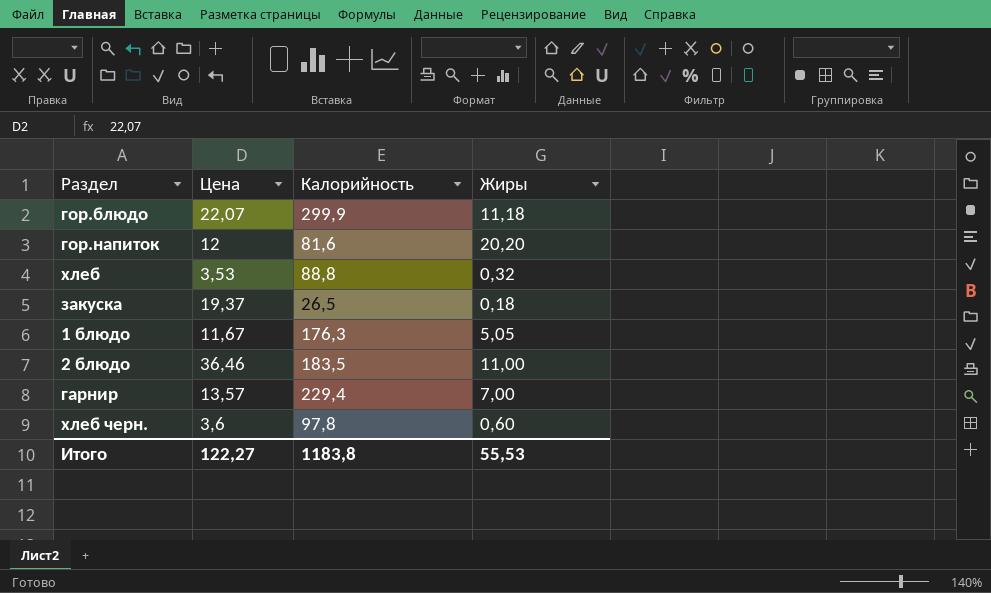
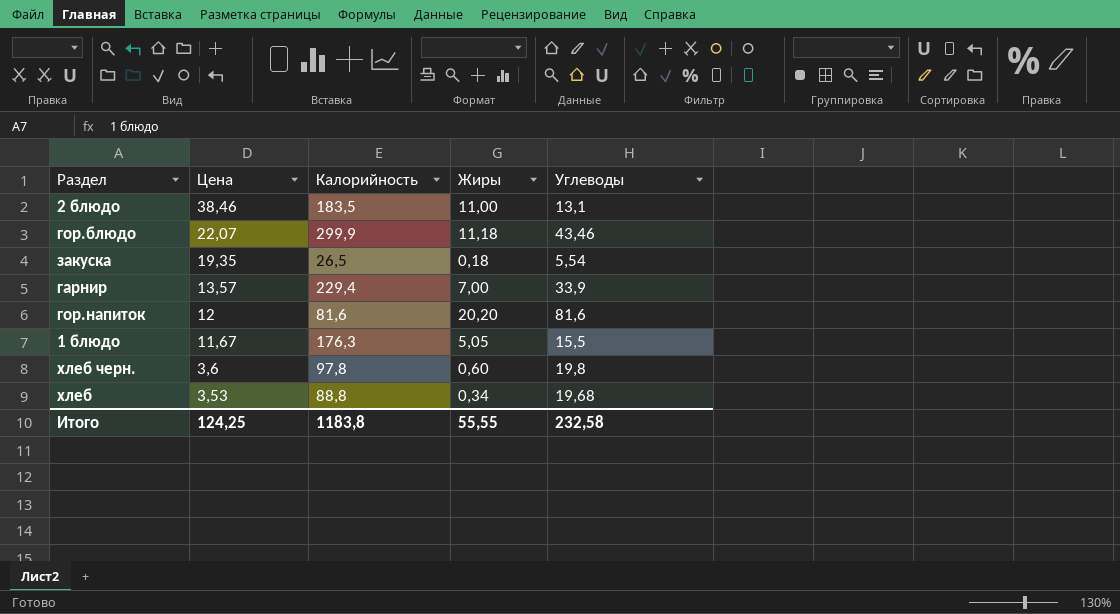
row order: none -> Цена descending
column Углеводы | position: none -> 5
2 блюдо | Цена: 36,46 -> 38,46
закуска | Цена: 19,37 -> 19,35
хлеб | Жиры: 0,32 -> 0,34
Итого | Цена: 122,27 -> 124,25
Итого | Жиры: 55,53 -> 55,55

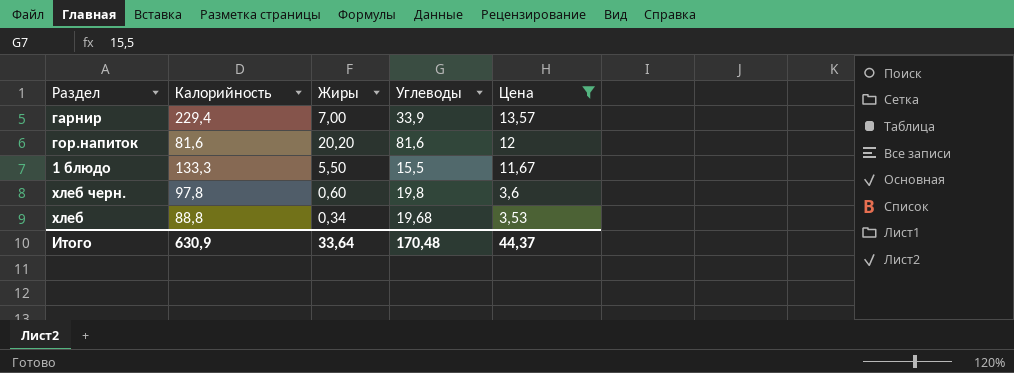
filter: none -> Цена <= 13,57
column Цена | position: 2 -> 5
1 блюдо | Калорийность: 176,3 -> 133,3
1 блюдо | Жиры: 5,05 -> 5,50
Итого | Калорийность: 1183,8 -> 630,9
Итого | Жиры: 55,55 -> 33,64
Итого | Углеводы: 232,58 -> 170,48
Итого | Цена: 124,25 -> 44,37

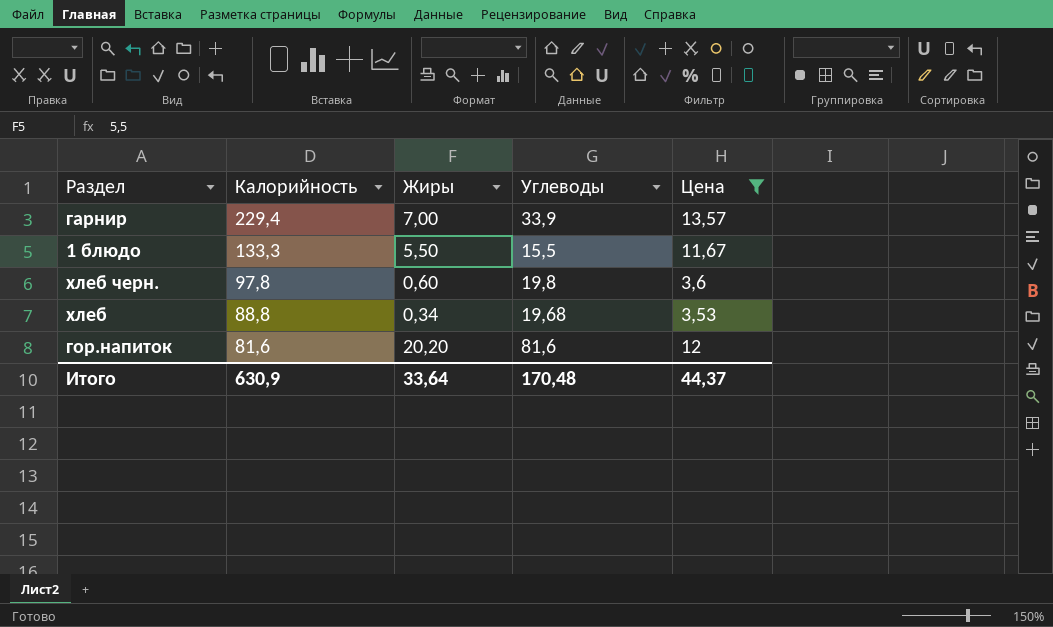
row order: Цена descending -> Калорийность descending

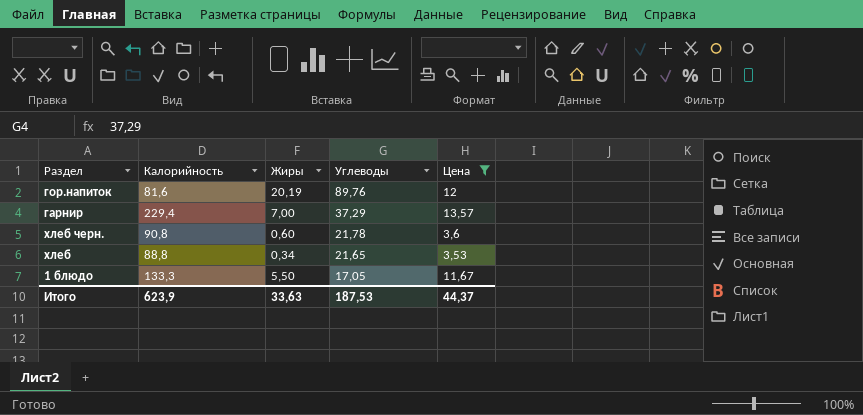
row order: Калорийность descending -> Углеводы descending
гор.напиток | Жиры: 20,20 -> 20,19
гор.напиток | Углеводы: 81,6 -> 89,76
гарнир | Углеводы: 33,9 -> 37,29
хлеб черн. | Калорийность: 97,8 -> 90,8
хлеб черн. | Углеводы: 19,8 -> 21,78
хлеб | Углеводы: 19,68 -> 21,65
1 блюдо | Углеводы: 15,5 -> 17,05
Итого | Калорийность: 630,9 -> 623,9
Итого | Жиры: 33,64 -> 33,63
Итого | Углеводы: 170,48 -> 187,53

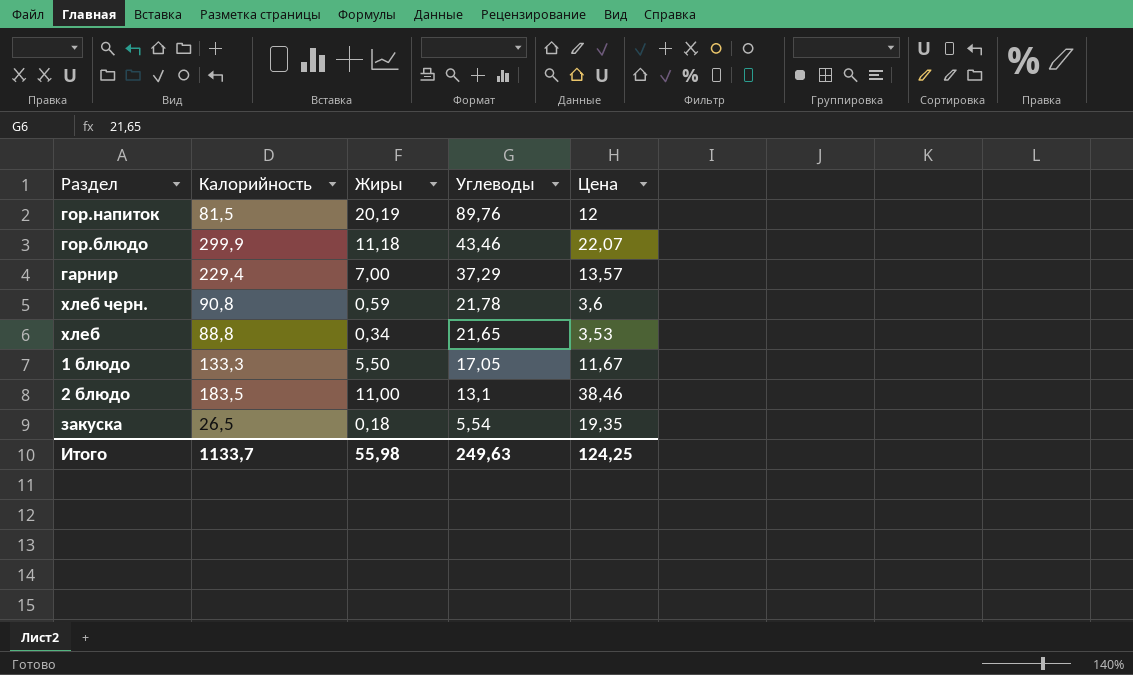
filter: Цена <= 13,57 -> none
гор.напиток | Калорийность: 81,6 -> 81,5
хлеб черн. | Жиры: 0,60 -> 0,59
Итого | Калорийность: 623,9 -> 1133,7
Итого | Жиры: 33,63 -> 55,98
Итого | Углеводы: 187,53 -> 249,63
Итого | Цена: 44,37 -> 124,25

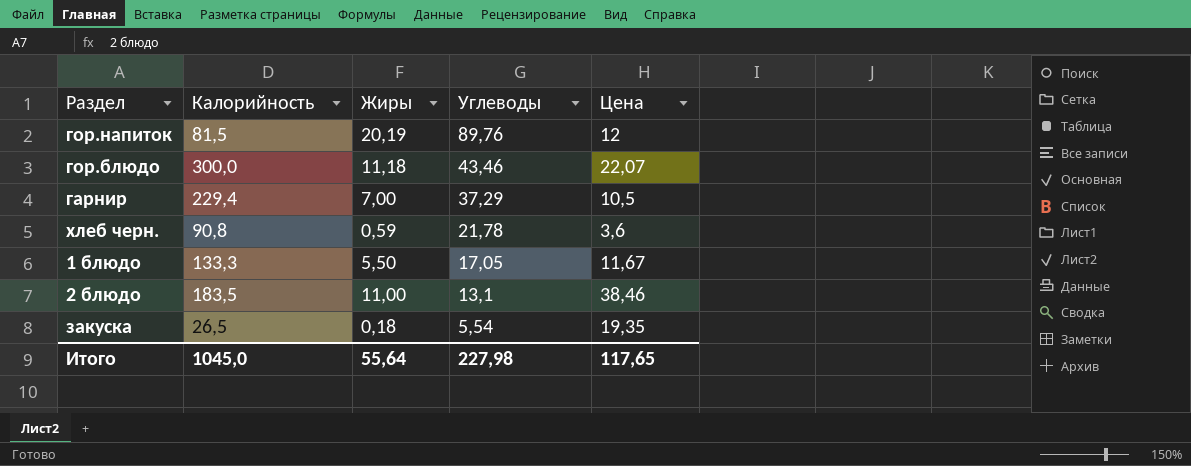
row хлеб: 88,8 | 0,34 | 21,65 | 3,53 -> none
гор.блюдо | Калорийность: 299,9 -> 300,0
гарнир | Цена: 13,57 -> 10,5
Итого | Калорийность: 1133,7 -> 1045,0
Итого | Жиры: 55,98 -> 55,64
Итого | Углеводы: 249,63 -> 227,98
Итого | Цена: 124,25 -> 117,65

